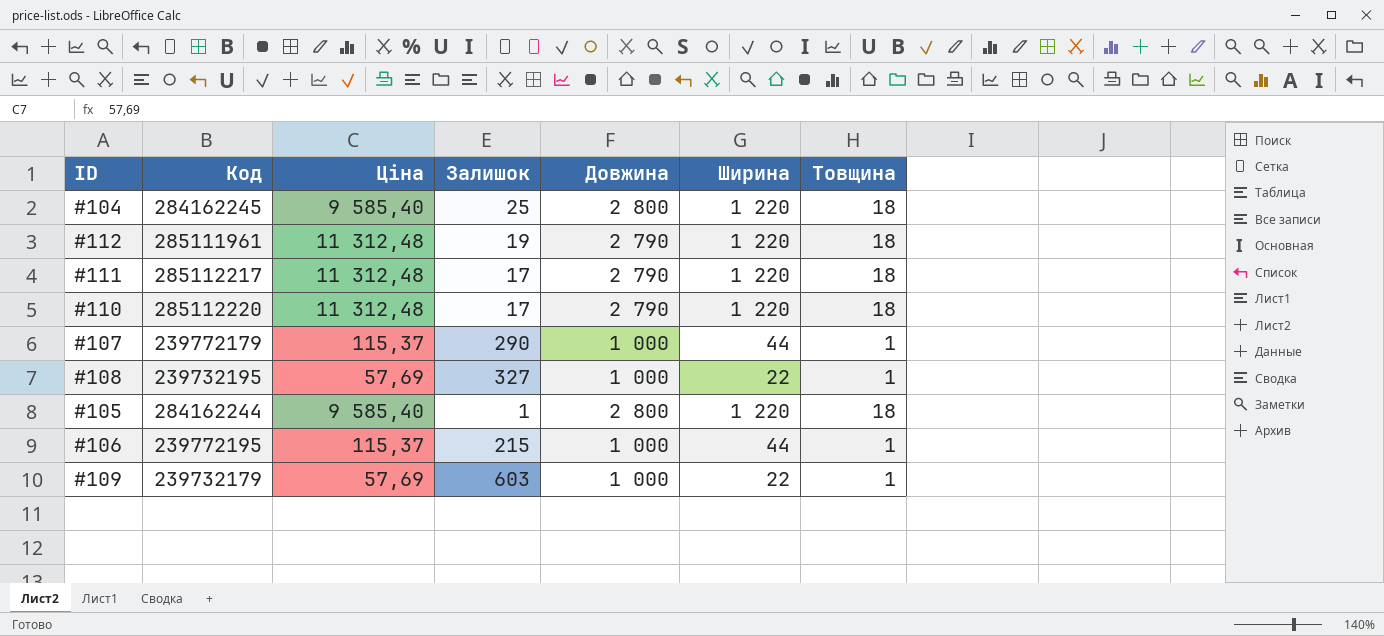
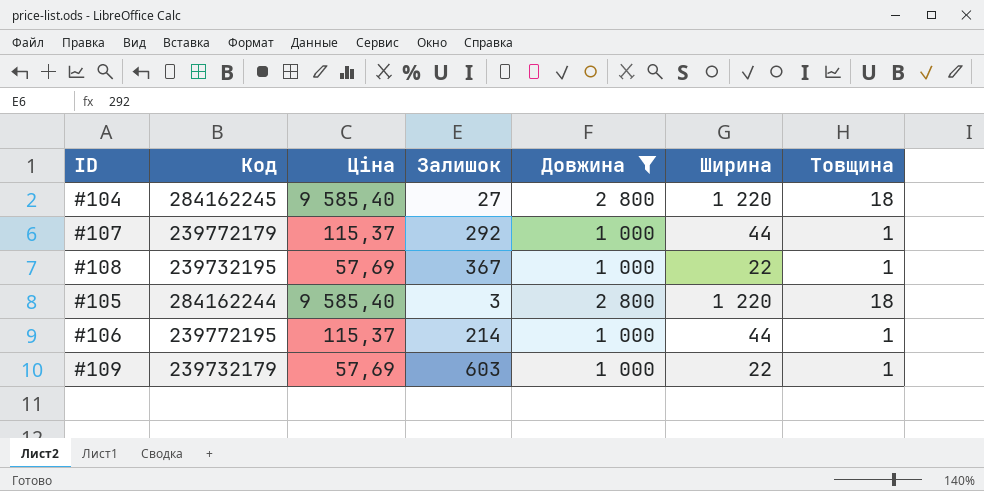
filter: none -> Довжина != 2 790
#104 | Залишок: 25 -> 27
#107 | Залишок: 290 -> 292
#108 | Залишок: 327 -> 367
#105 | Залишок: 1 -> 3
#106 | Залишок: 215 -> 214

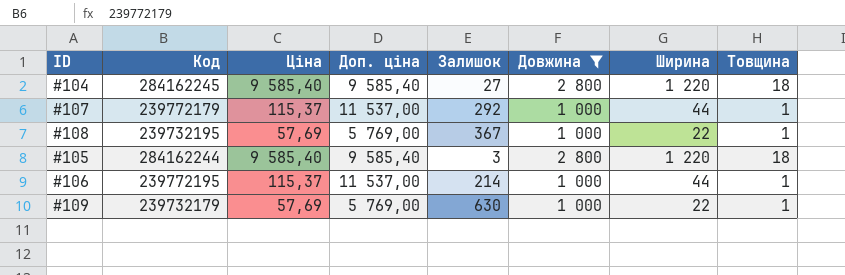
column Доп. ціна | position: none -> 4
#109 | Залишок: 603 -> 630

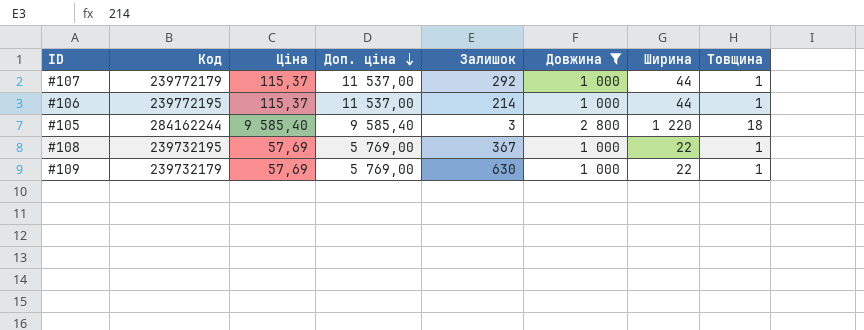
row order: none -> Доп. ціна descending
row #104: 284162245 | 9 585,40 | 9 585,40 | 27 | 2 800 | 1 220 | 18 -> none

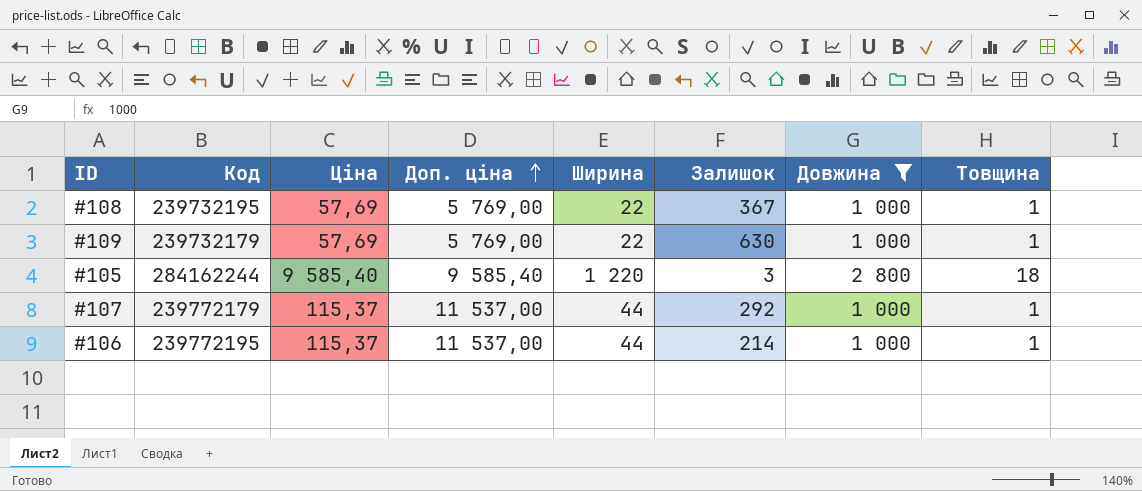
row order: Доп. ціна descending -> Доп. ціна ascending
column Ширина | position: 7 -> 5

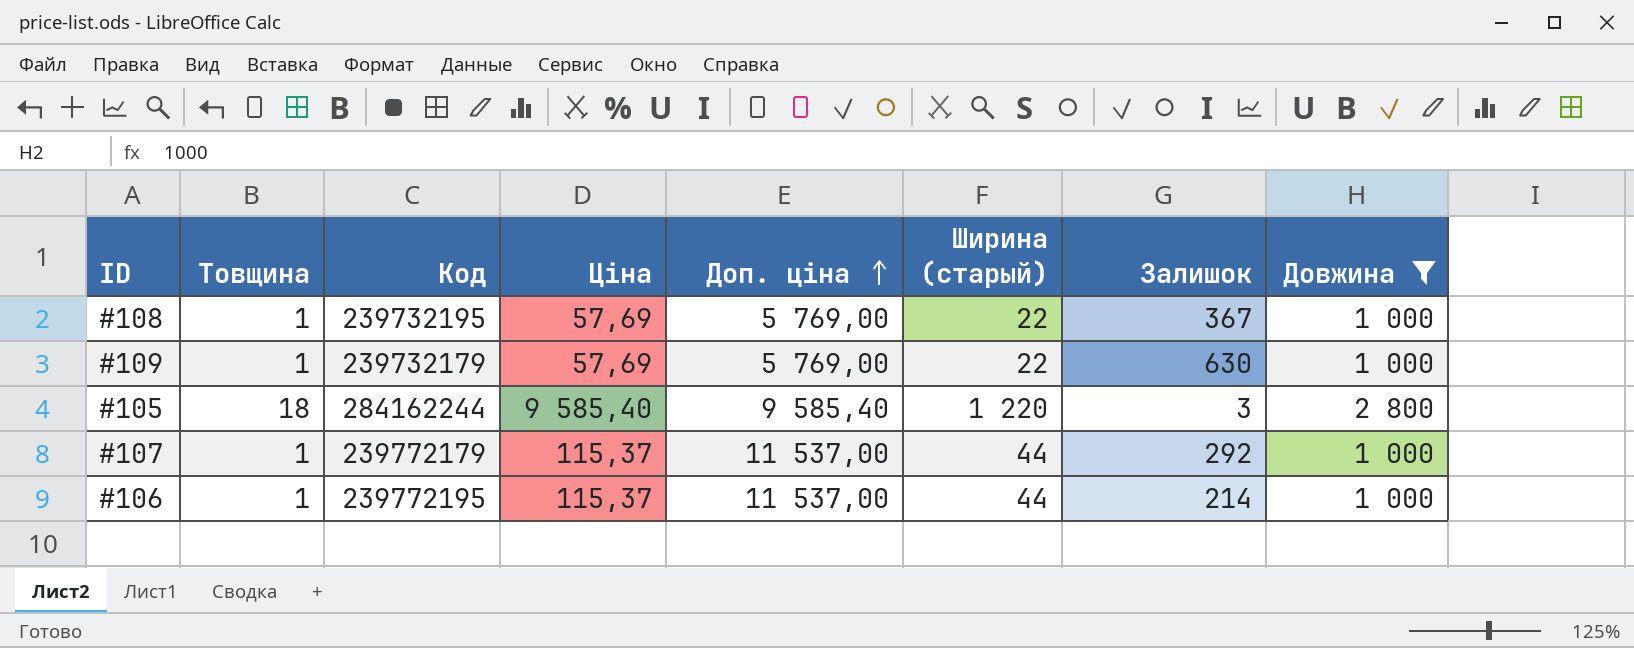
column Товщина | position: 8 -> 2
column name: Ширина -> Ширина (старый)

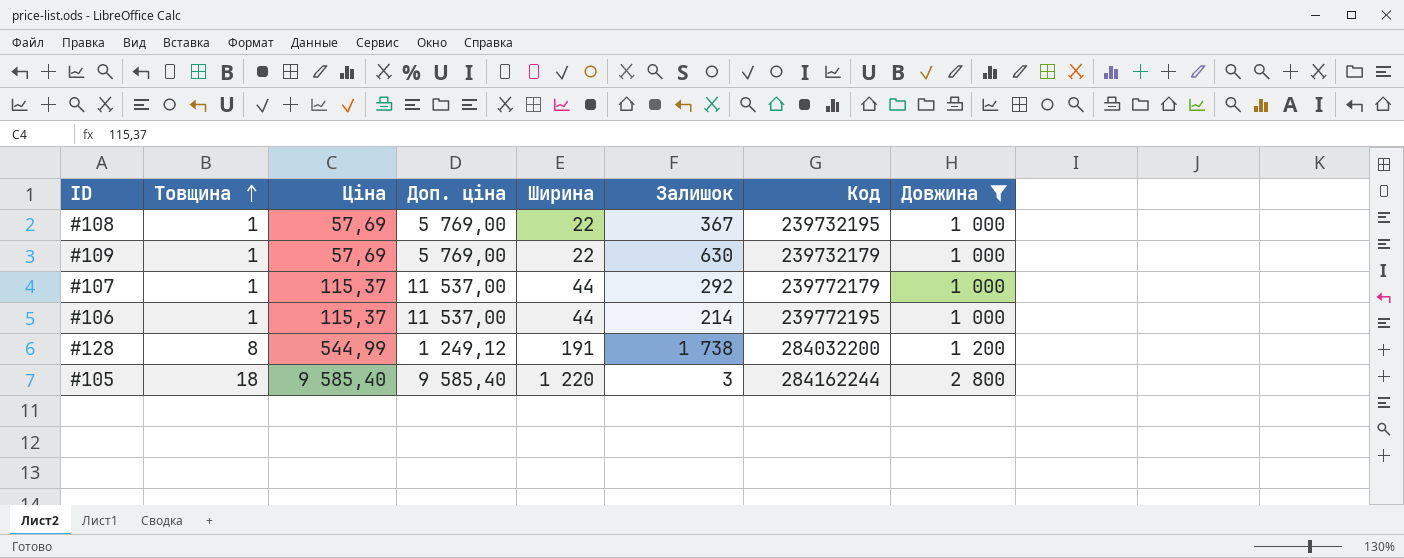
row order: Доп. ціна ascending -> Товщина ascending
column name: Ширина (старый) -> Ширина
column Код | position: 3 -> 7
row #128: none -> 8 | 544,99 | 1 249,12 | 191 | 1 738 | 284032200 | 1 200

